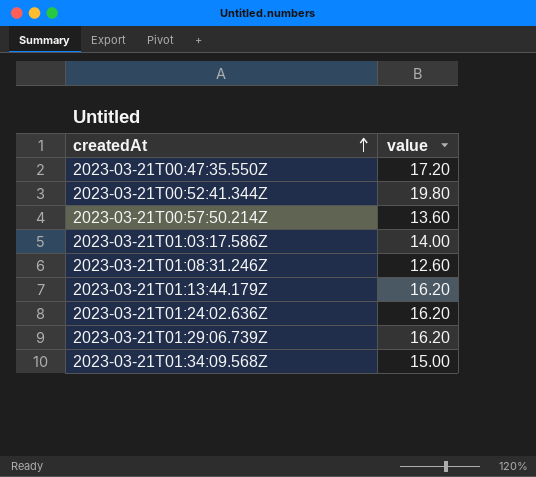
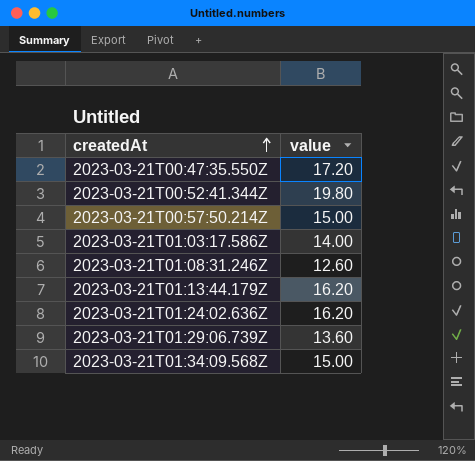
2023-03-21T00:57:50.214Z | value: 13.60 -> 15.00
2023-03-21T01:29:06.739Z | value: 16.20 -> 13.60

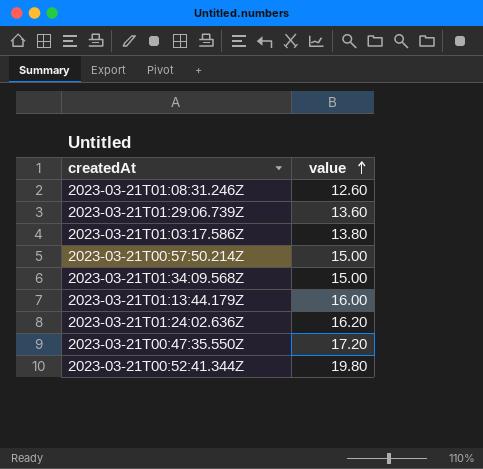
row order: createdAt ascending -> value ascending
2023-03-21T01:03:17.586Z | value: 14.00 -> 13.80
2023-03-21T01:13:44.179Z | value: 16.20 -> 16.00

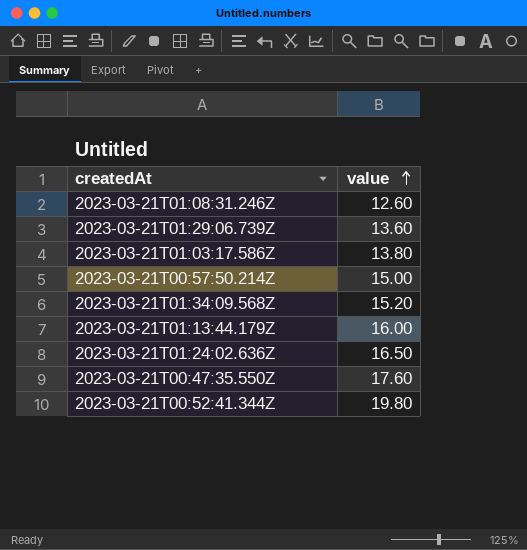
2023-03-21T01:34:09.568Z | value: 15.00 -> 15.20
2023-03-21T01:24:02.636Z | value: 16.20 -> 16.50
2023-03-21T00:47:35.550Z | value: 17.20 -> 17.60

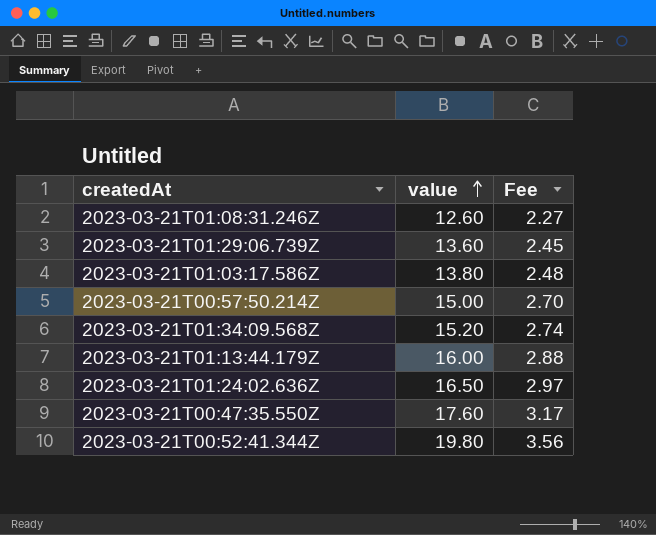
column Fee | formula: none -> [value] * 0.18

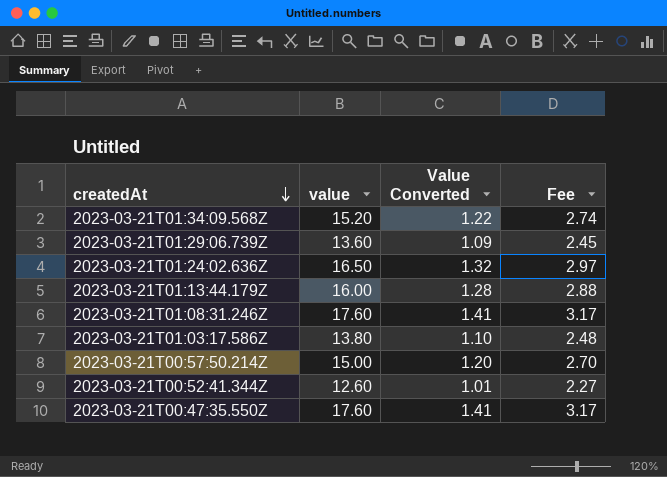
row order: value ascending -> createdAt descending
column Value Converted | formula: none -> [value] * 0.08
2023-03-21T01:08:31.246Z | value: 12.60 -> 17.60
2023-03-21T01:08:31.246Z | Fee: 2.27 -> 3.17
2023-03-21T00:52:41.344Z | value: 19.80 -> 12.60
2023-03-21T00:52:41.344Z | Fee: 3.56 -> 2.27

